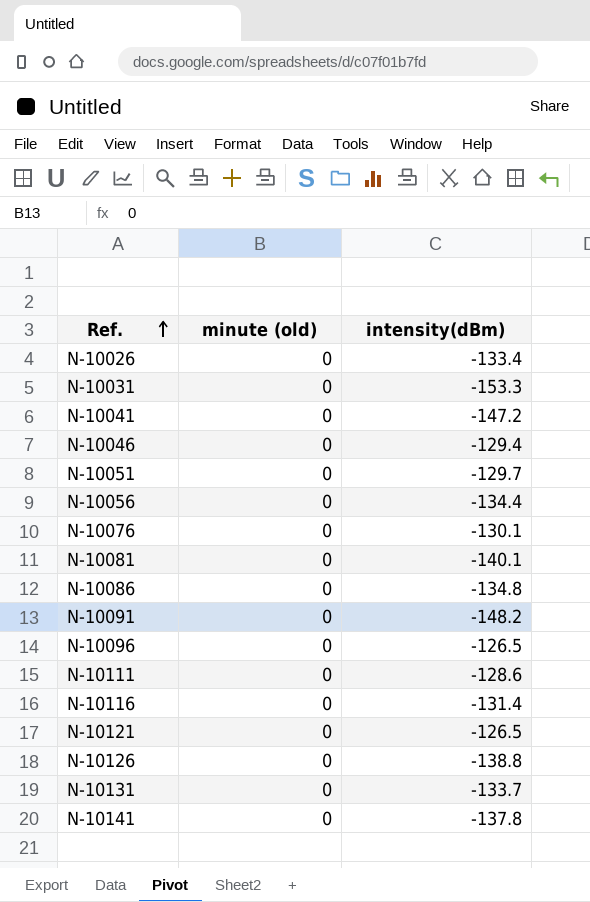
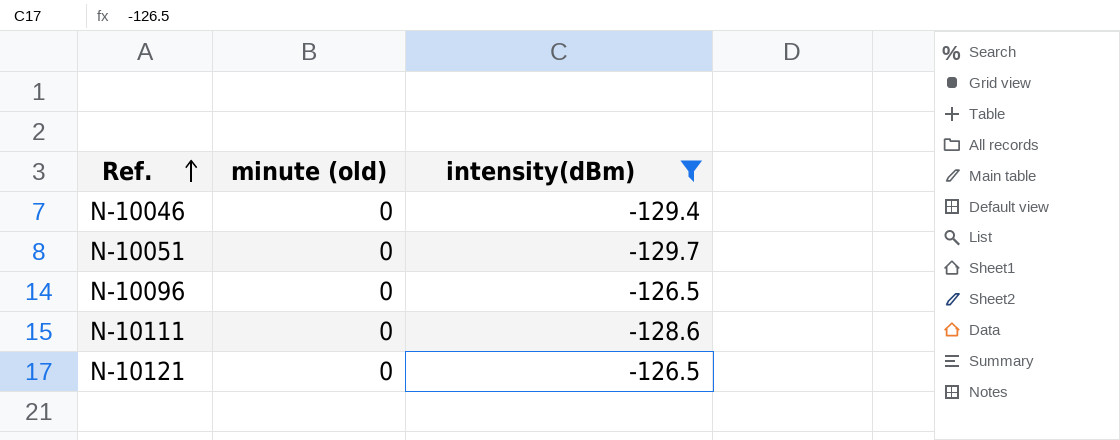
filter: none -> intensity(dBm) >= -129.7

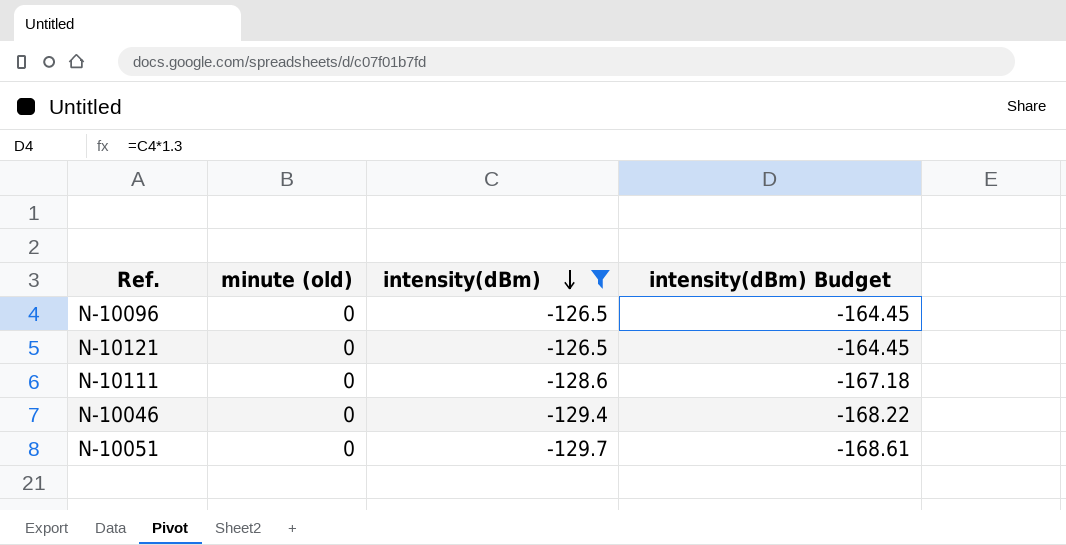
row order: Ref. ascending -> intensity(dBm) descending
column intensity(dBm) Budget | formula: none -> [intensity(dBm)] * 1.3

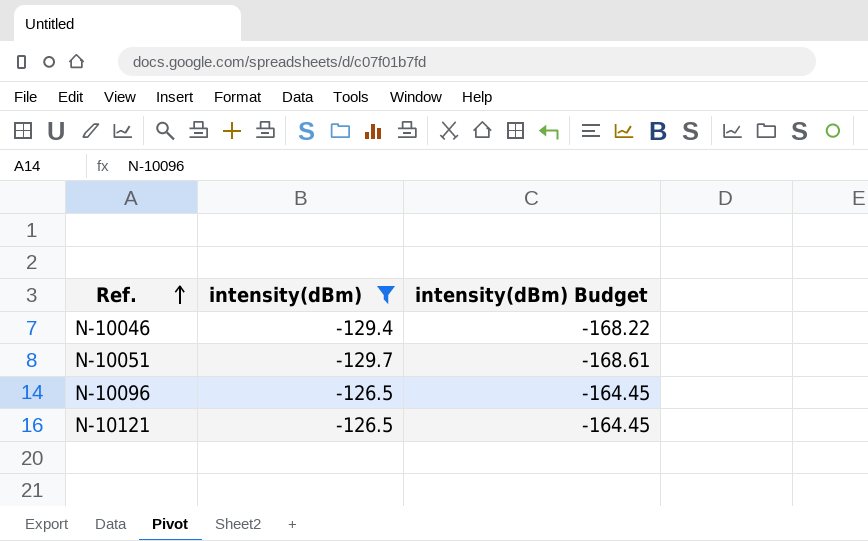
row order: intensity(dBm) descending -> Ref. ascending
column minute (old) | position: 2 -> none
row N-10111: 0 | -128.6 | -167.18 -> none

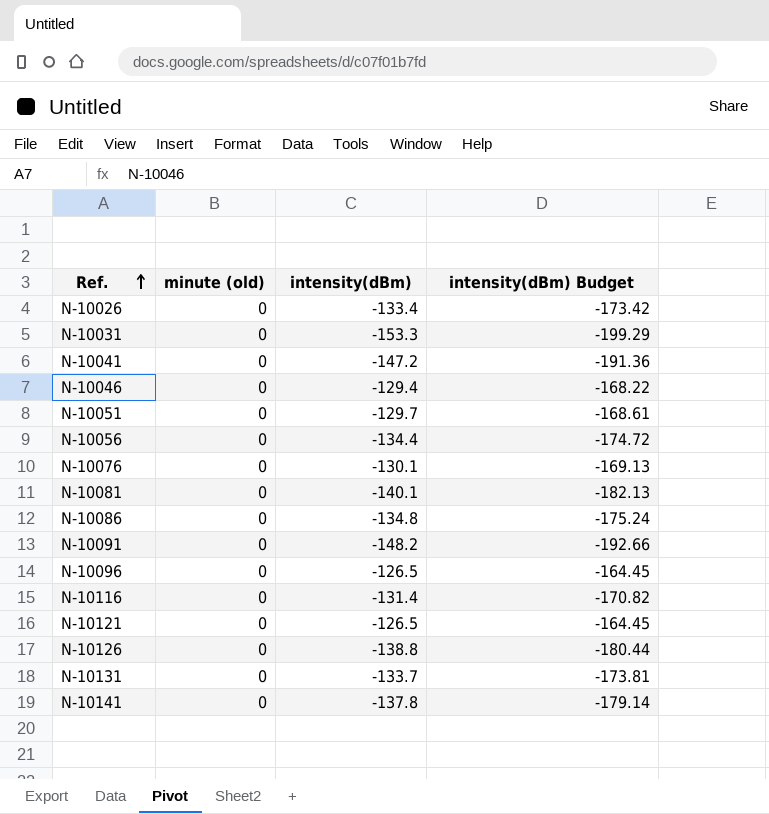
filter: intensity(dBm) >= -129.7 -> none
column minute (old) | position: none -> 2

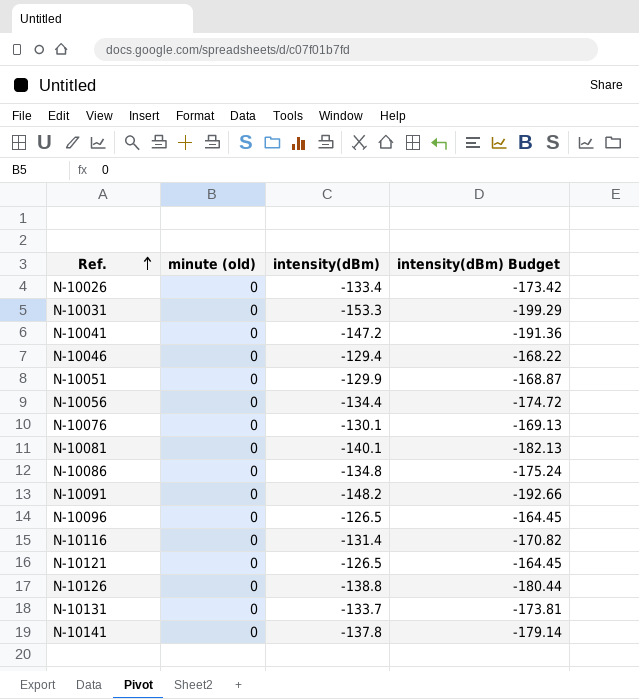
N-10051 | intensity(dBm): -129.7 -> -129.9
N-10051 | intensity(dBm) Budget: -168.61 -> -168.87

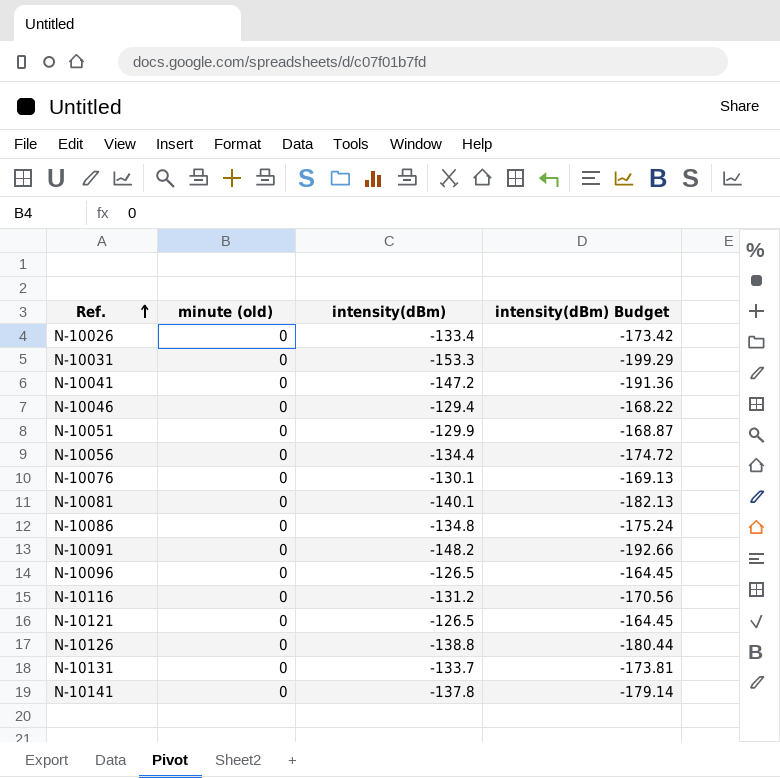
N-10116 | intensity(dBm): -131.4 -> -131.2
N-10116 | intensity(dBm) Budget: -170.82 -> -170.56

